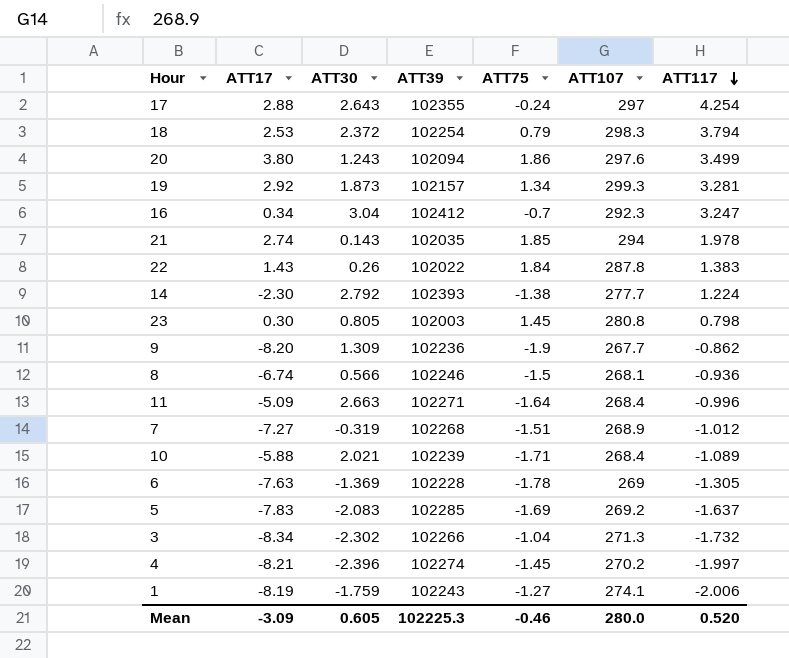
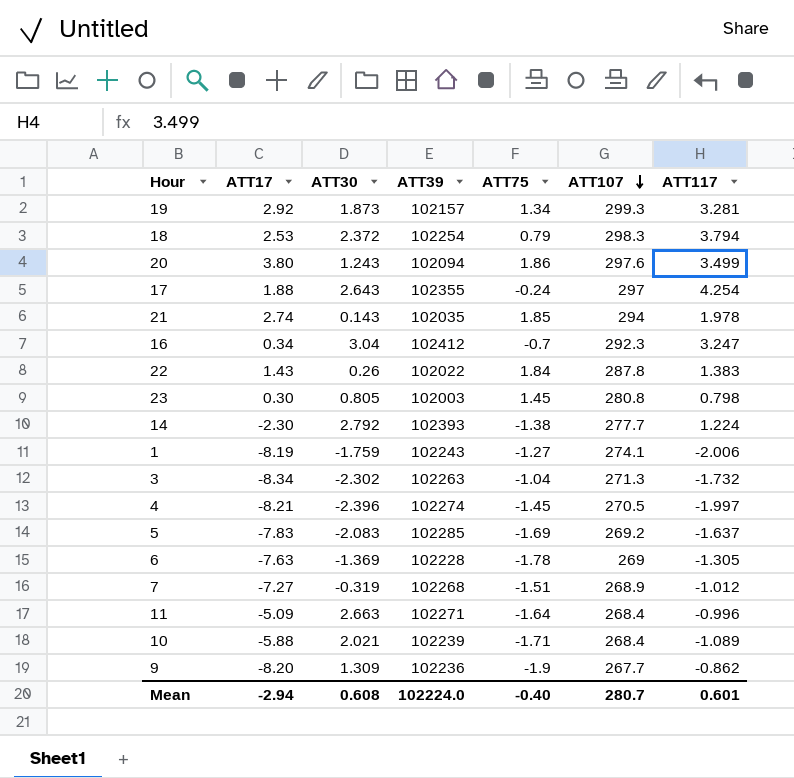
row order: ATT117 descending -> ATT107 descending
row 8: -6.74 | 0.566 | 102246 | -1.5 | 268.1 | -0.936 -> none
17 | ATT17: 2.88 -> 1.88
3 | ATT39: 102266 -> 102263
4 | ATT107: 270.2 -> 270.5
Mean | ATT17: -3.09 -> -2.94
Mean | ATT30: 0.605 -> 0.608
Mean | ATT39: 102225.3 -> 102224.0
Mean | ATT75: -0.46 -> -0.40
Mean | ATT107: 280.0 -> 280.7
Mean | ATT117: 0.520 -> 0.601

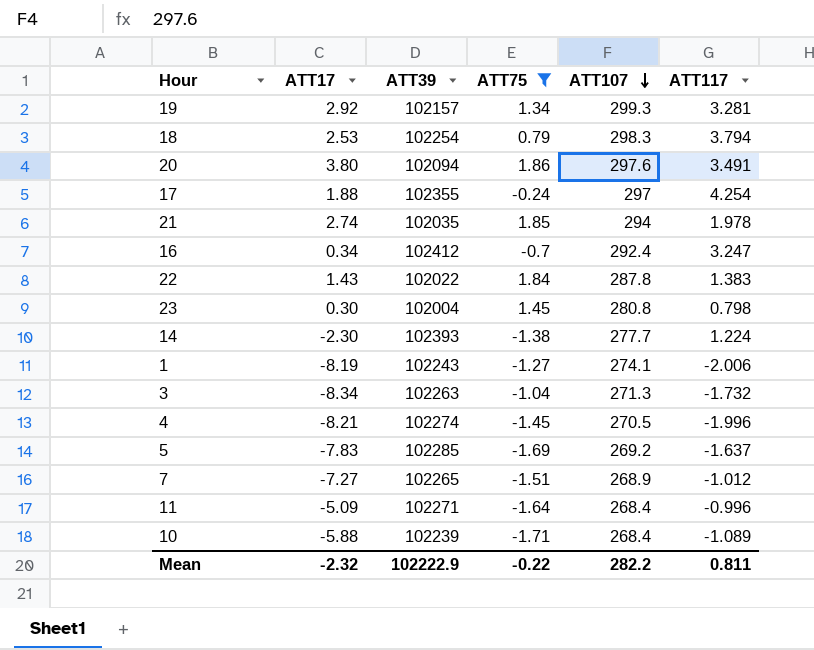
filter: none -> ATT75 >= -1.71
column ATT30 | position: 3 -> none
20 | ATT117: 3.499 -> 3.491
16 | ATT107: 292.3 -> 292.4
23 | ATT39: 102003 -> 102004
4 | ATT117: -1.997 -> -1.996
7 | ATT39: 102268 -> 102265
Mean | ATT17: -2.94 -> -2.32
Mean | ATT39: 102224.0 -> 102222.9
Mean | ATT75: -0.40 -> -0.22
Mean | ATT107: 280.7 -> 282.2
Mean | ATT117: 0.601 -> 0.811

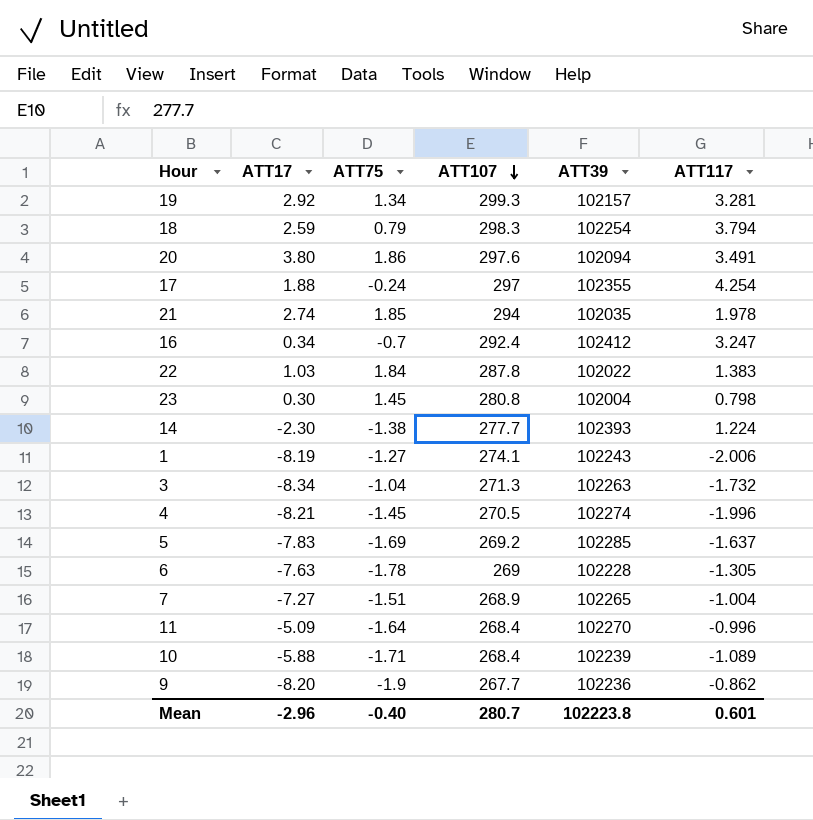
filter: ATT75 >= -1.71 -> none
column ATT39 | position: 3 -> 5
18 | ATT17: 2.53 -> 2.59
22 | ATT17: 1.43 -> 1.03
7 | ATT117: -1.012 -> -1.004
11 | ATT39: 102271 -> 102270
Mean | ATT17: -2.32 -> -2.96
Mean | ATT75: -0.22 -> -0.40
Mean | ATT107: 282.2 -> 280.7
Mean | ATT39: 102222.9 -> 102223.8
Mean | ATT117: 0.811 -> 0.601

